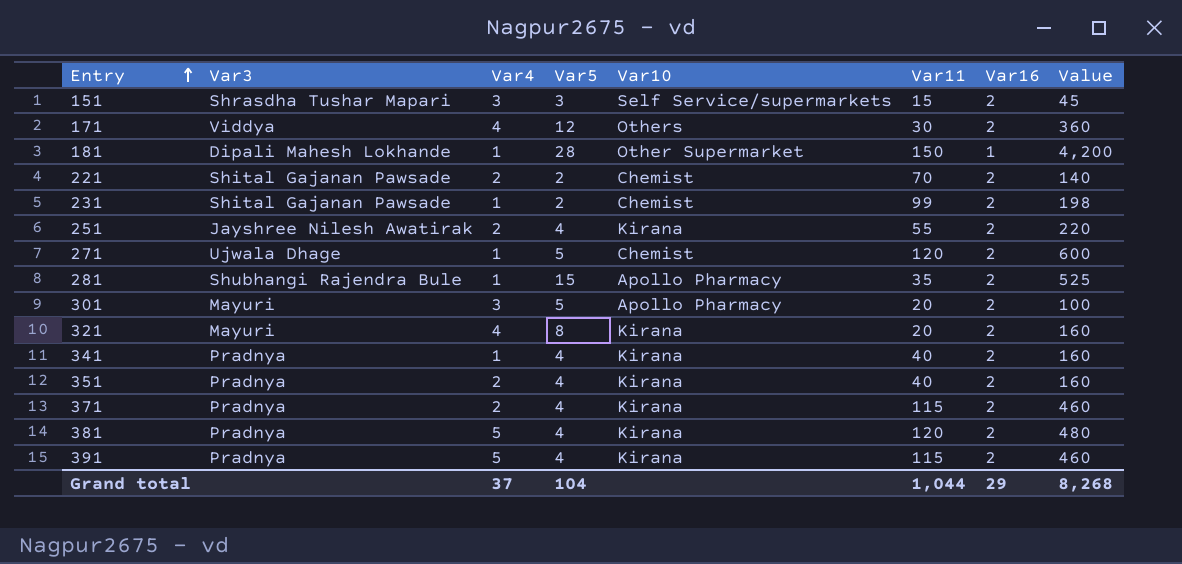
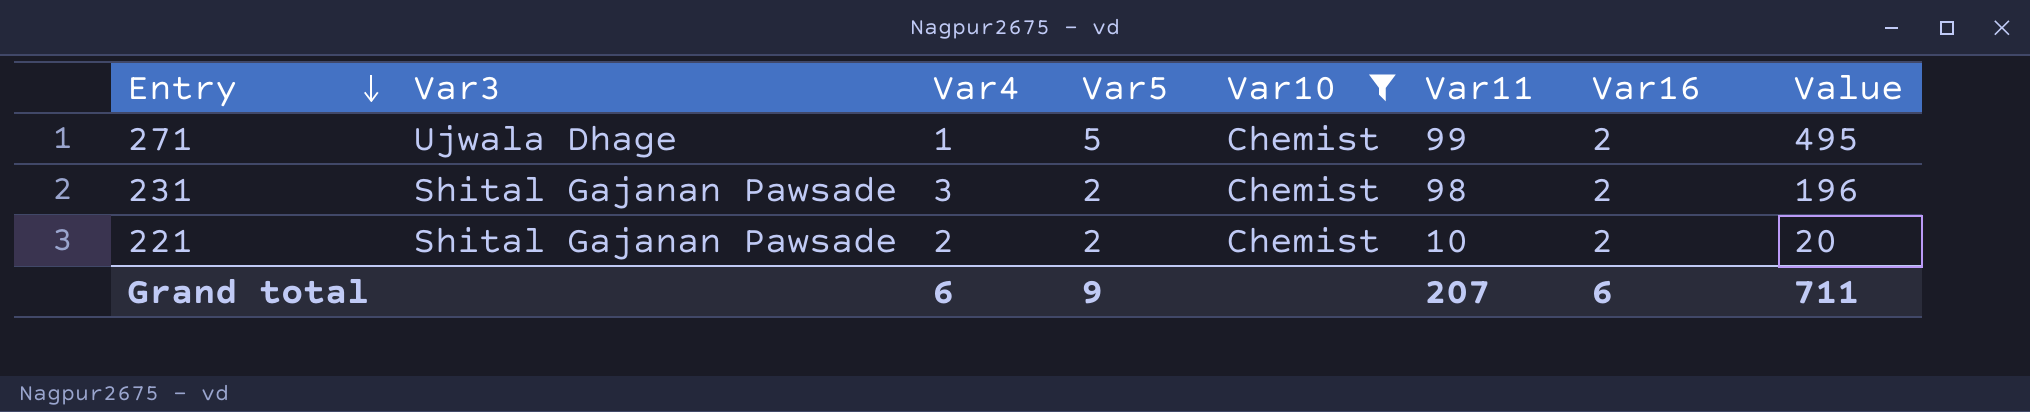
filter: none -> Var10 = Chemist
row order: Entry ascending -> Entry descending
271 | Var11: 120 -> 99
271 | Value: 600 -> 495
231 | Var4: 1 -> 3
231 | Var11: 99 -> 98
231 | Value: 198 -> 196
221 | Var11: 70 -> 10
221 | Value: 140 -> 20
Grand total | Var4: 37 -> 6
Grand total | Var5: 104 -> 9
Grand total | Var11: 1,044 -> 207
Grand total | Var16: 29 -> 6
Grand total | Value: 8,268 -> 711

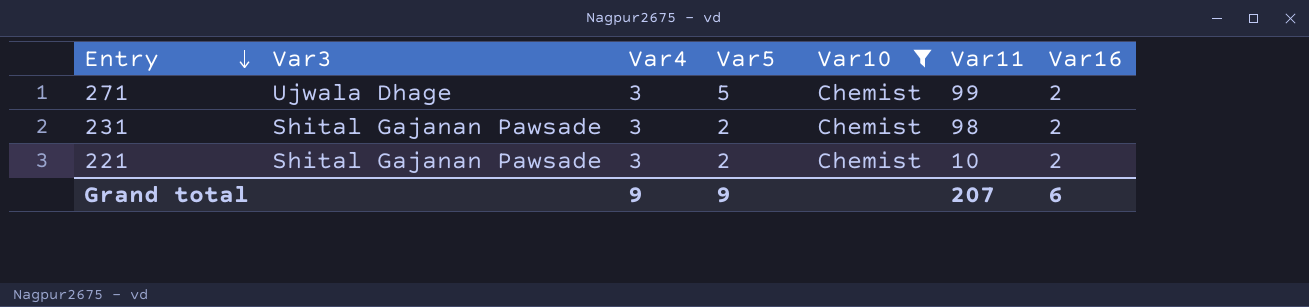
column Value | formula: [Var5] * [Var11] -> none
271 | Var4: 1 -> 3
221 | Var4: 2 -> 3
Grand total | Var4: 6 -> 9

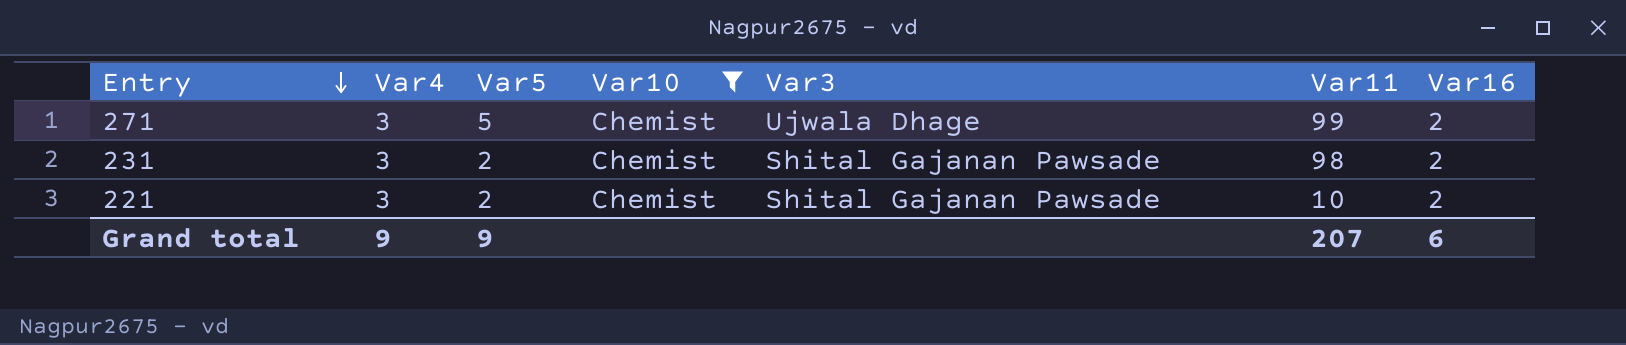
column Var3 | position: 2 -> 5

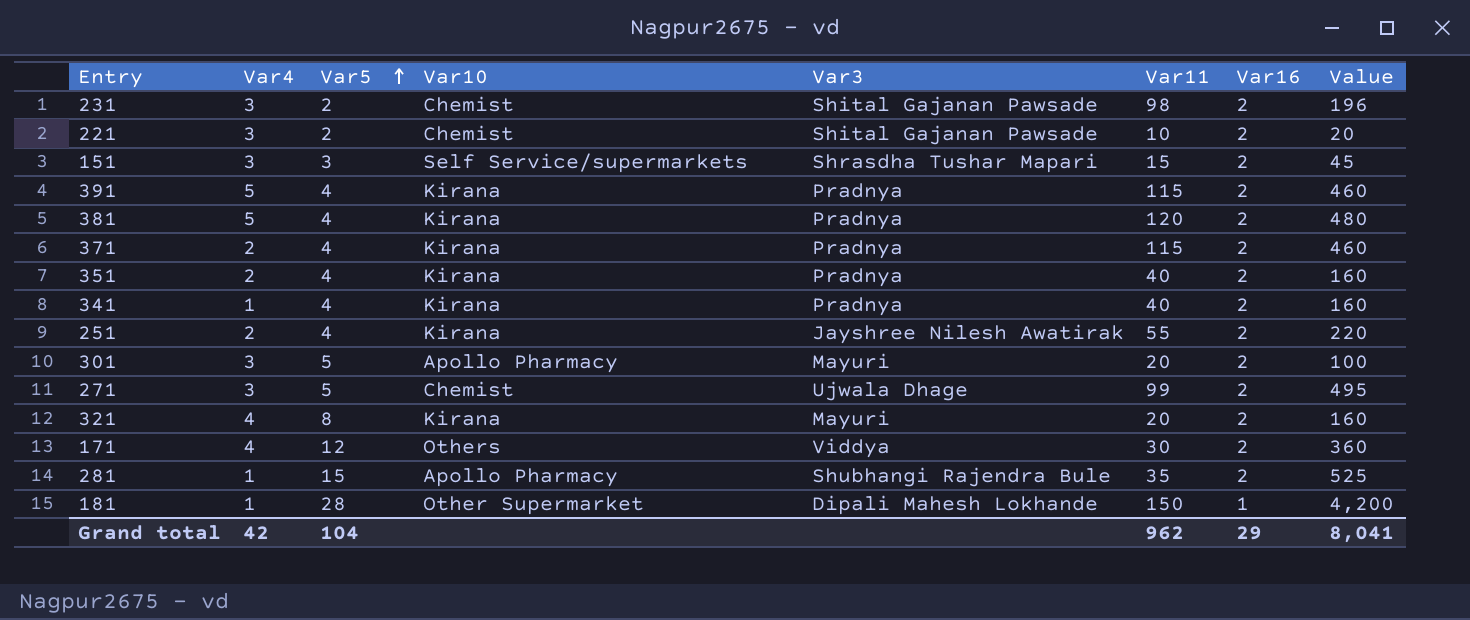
filter: Var10 = Chemist -> none
row order: Entry descending -> Var5 ascending
column Value | formula: none -> [Var5] * [Var11]
Grand total | Var4: 9 -> 42
Grand total | Var5: 9 -> 104
Grand total | Var11: 207 -> 962
Grand total | Var16: 6 -> 29

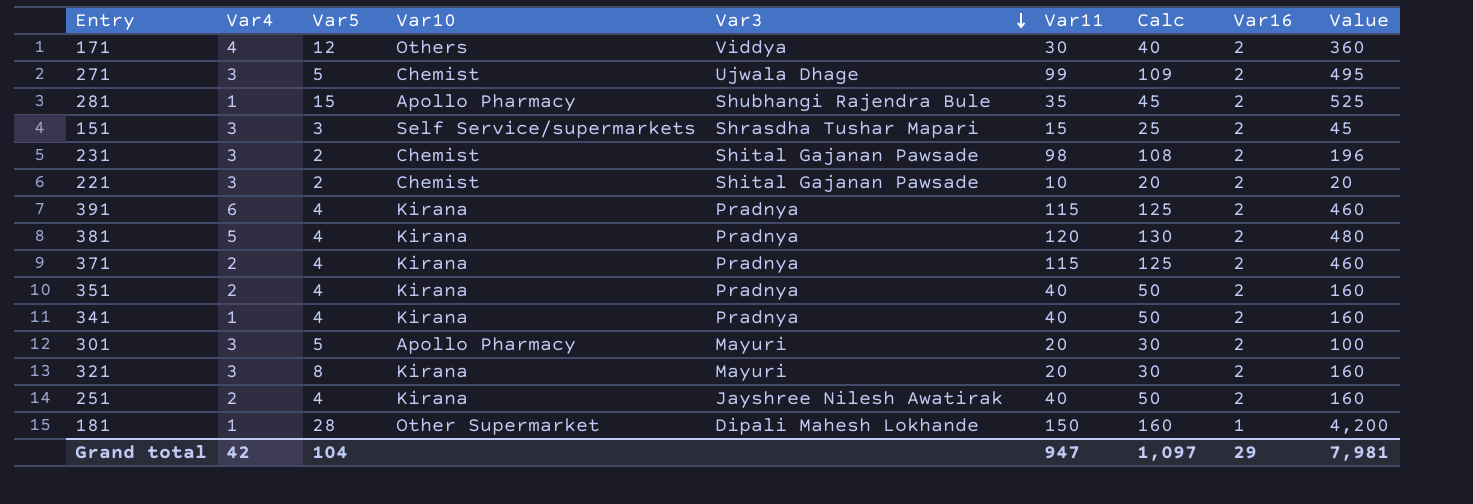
row order: Var5 ascending -> Var3 descending
column Calc | formula: none -> [Var11] + 10
391 | Var4: 5 -> 6
321 | Var4: 4 -> 3
251 | Var11: 55 -> 40
251 | Value: 220 -> 160
Grand total | Var11: 962 -> 947
Grand total | Value: 8,041 -> 7,981

